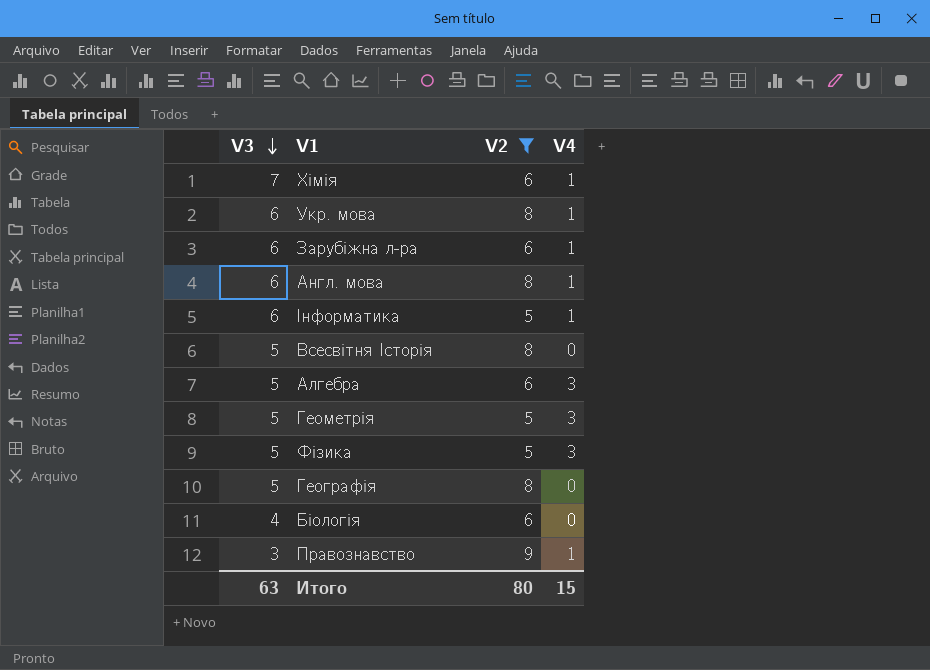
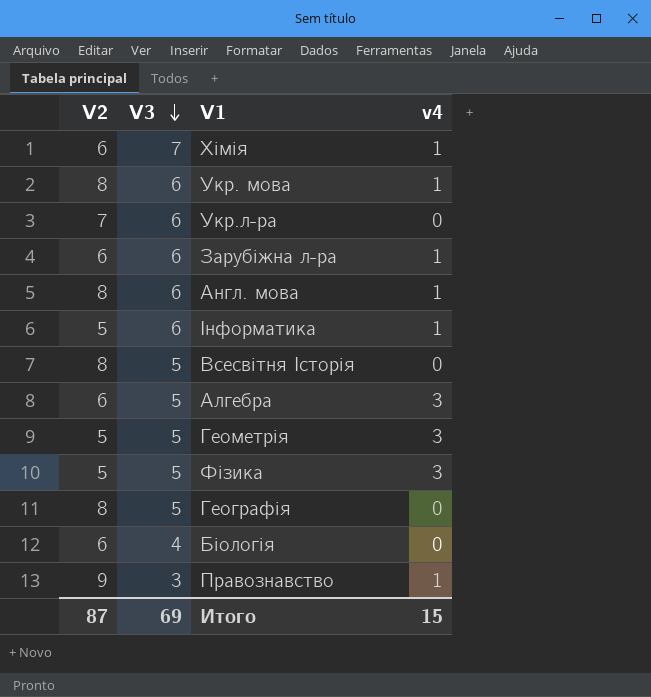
filter: V2 != 7 -> none
column V2 | position: 3 -> 1
column name: V4 -> v4
Итого | V2: 80 -> 87
Итого | V3: 63 -> 69

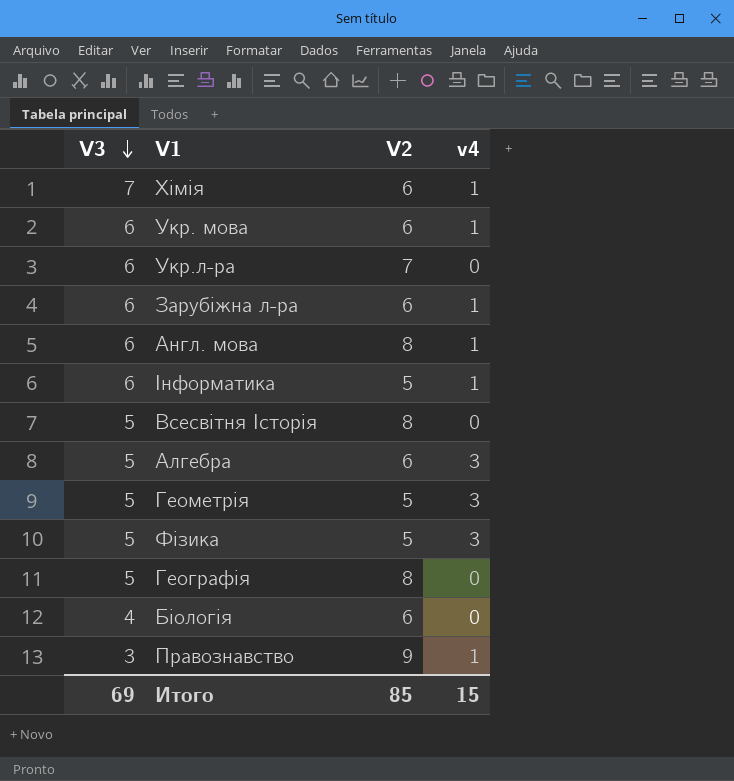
column V2 | position: 1 -> 3
Укр. мова | V2: 8 -> 6
Итого | V2: 87 -> 85

